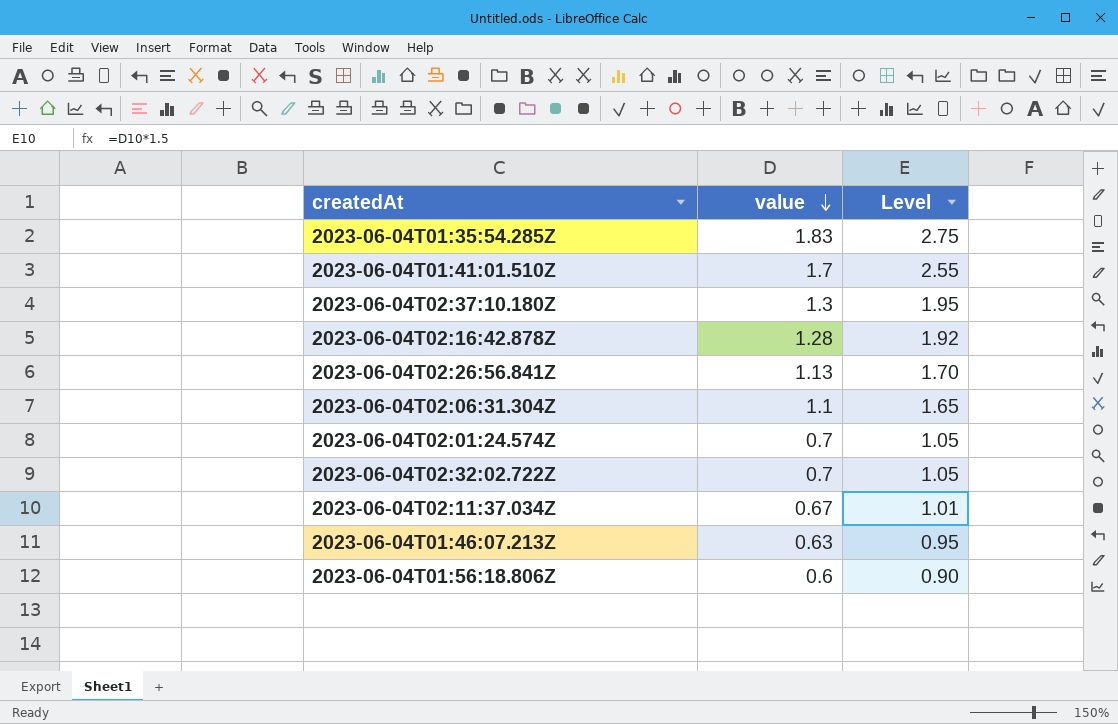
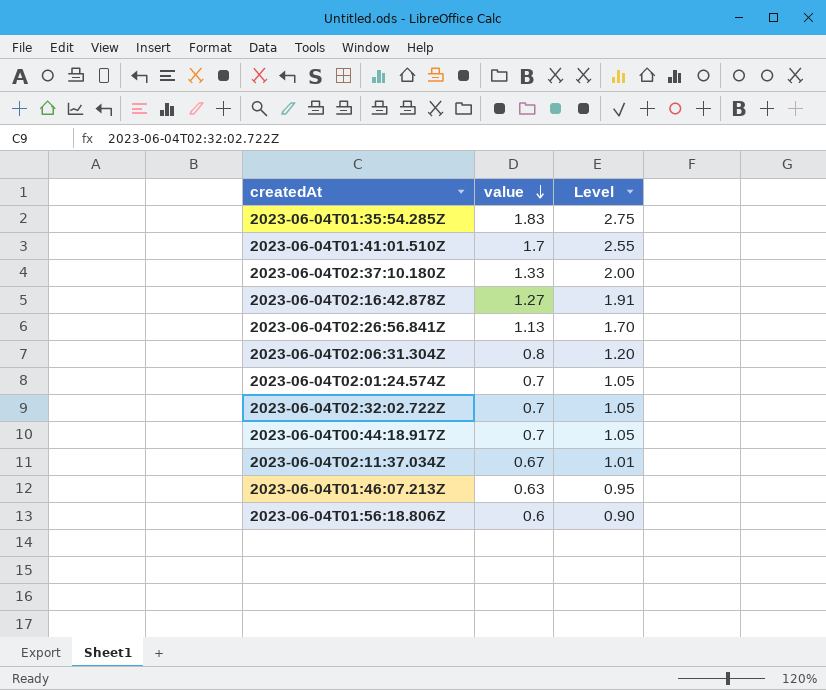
2023-06-04T02:37:10.180Z | value: 1.3 -> 1.33
2023-06-04T02:37:10.180Z | Level: 1.95 -> 2.00
2023-06-04T02:16:42.878Z | value: 1.28 -> 1.27
2023-06-04T02:16:42.878Z | Level: 1.92 -> 1.91
2023-06-04T02:06:31.304Z | value: 1.1 -> 0.8
2023-06-04T02:06:31.304Z | Level: 1.65 -> 1.20
row 2023-06-04T00:44:18.917Z: none -> 0.7 | 1.05

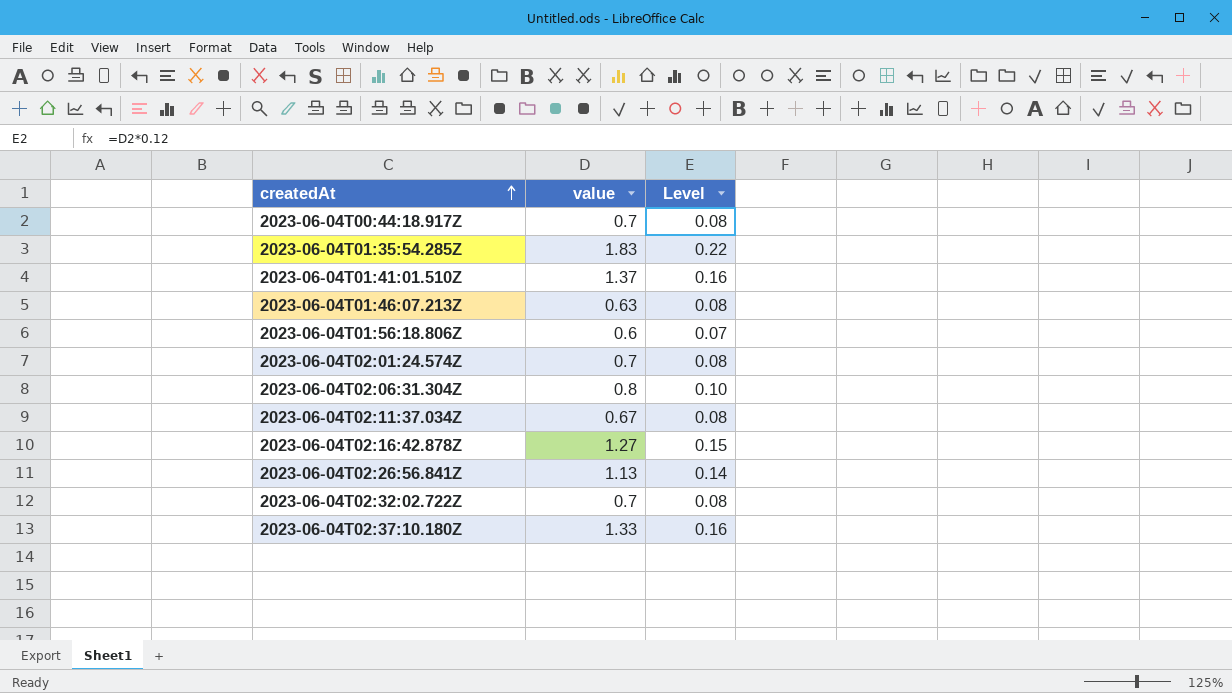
row order: value descending -> createdAt ascending
column Level | formula: [value] * 1.5 -> [value] * 0.12
2023-06-04T01:41:01.510Z | value: 1.7 -> 1.37

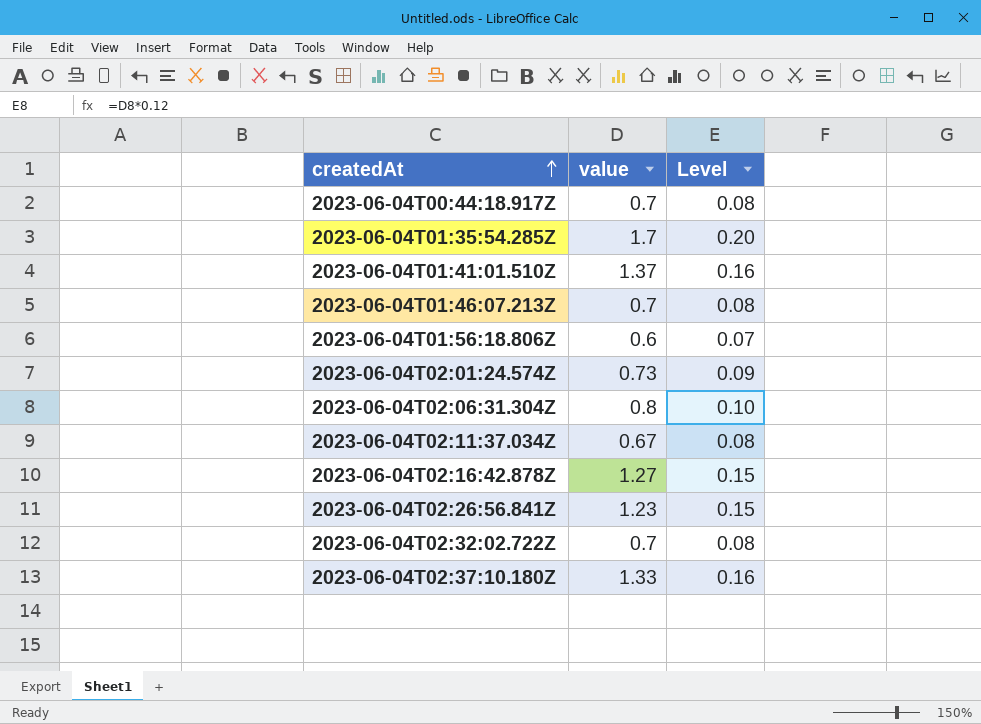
2023-06-04T01:35:54.285Z | value: 1.83 -> 1.7
2023-06-04T01:35:54.285Z | Level: 0.22 -> 0.20
2023-06-04T01:46:07.213Z | value: 0.63 -> 0.7
2023-06-04T02:01:24.574Z | value: 0.7 -> 0.73
2023-06-04T02:01:24.574Z | Level: 0.08 -> 0.09
2023-06-04T02:26:56.841Z | value: 1.13 -> 1.23
2023-06-04T02:26:56.841Z | Level: 0.14 -> 0.15

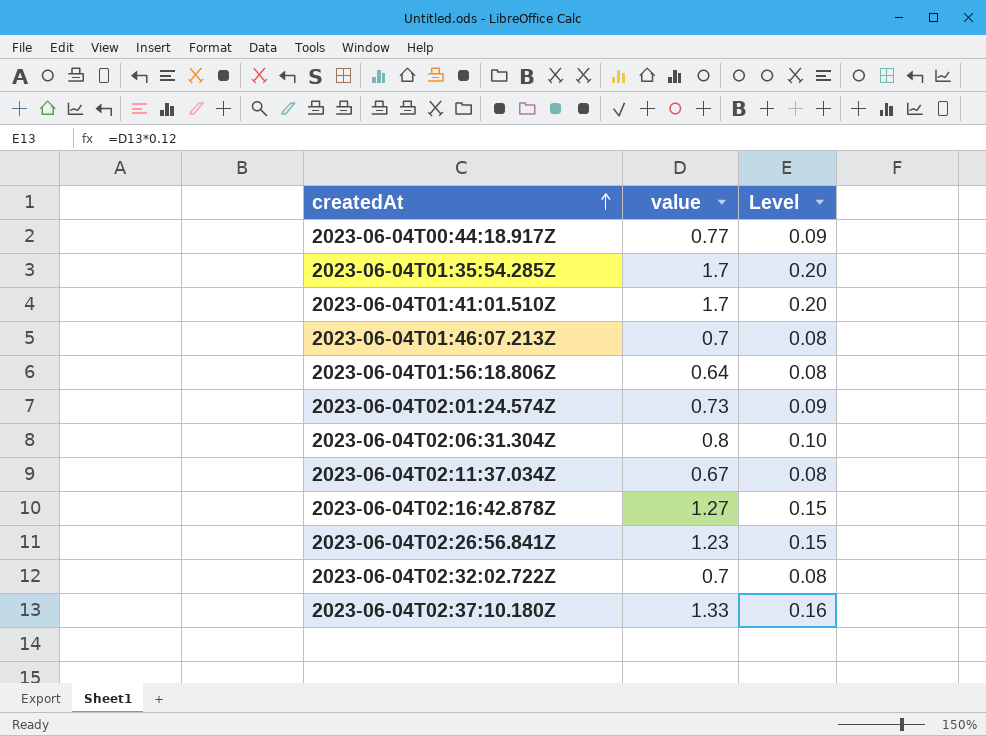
2023-06-04T00:44:18.917Z | value: 0.7 -> 0.77
2023-06-04T00:44:18.917Z | Level: 0.08 -> 0.09
2023-06-04T01:41:01.510Z | value: 1.37 -> 1.7
2023-06-04T01:41:01.510Z | Level: 0.16 -> 0.20
2023-06-04T01:56:18.806Z | value: 0.6 -> 0.64
2023-06-04T01:56:18.806Z | Level: 0.07 -> 0.08

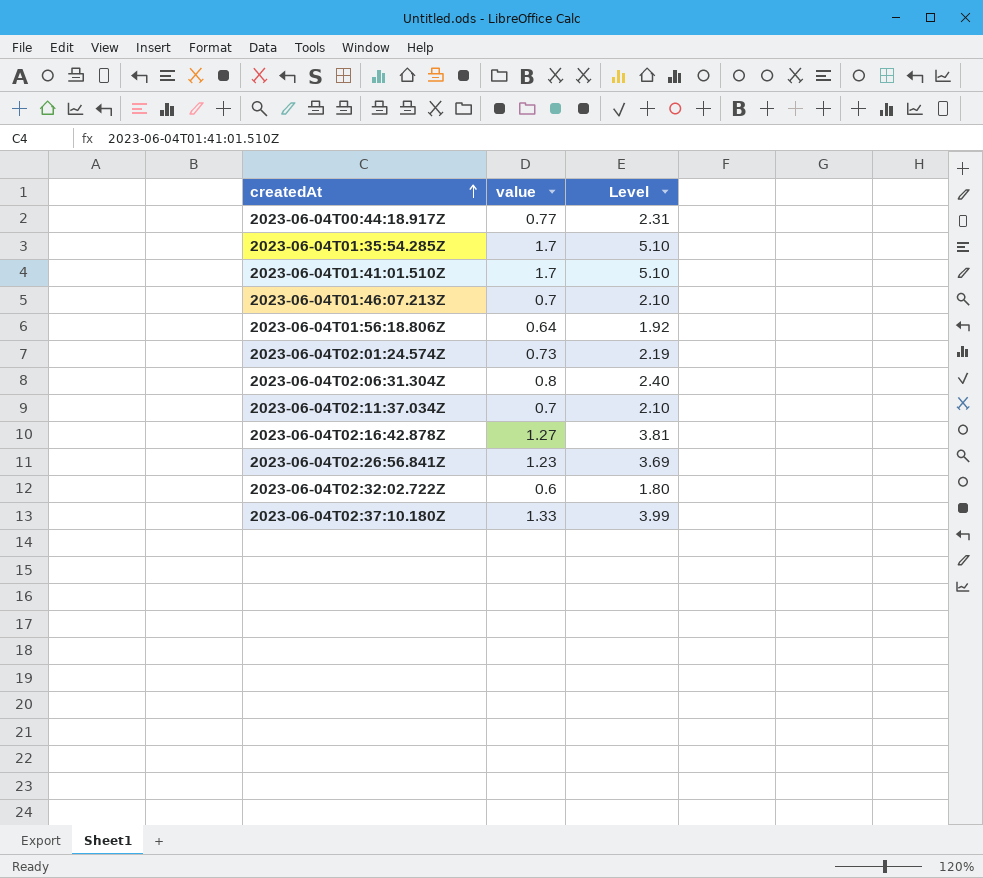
column Level | formula: [value] * 0.12 -> [value] * 3
2023-06-04T02:11:37.034Z | value: 0.67 -> 0.7
2023-06-04T02:32:02.722Z | value: 0.7 -> 0.6

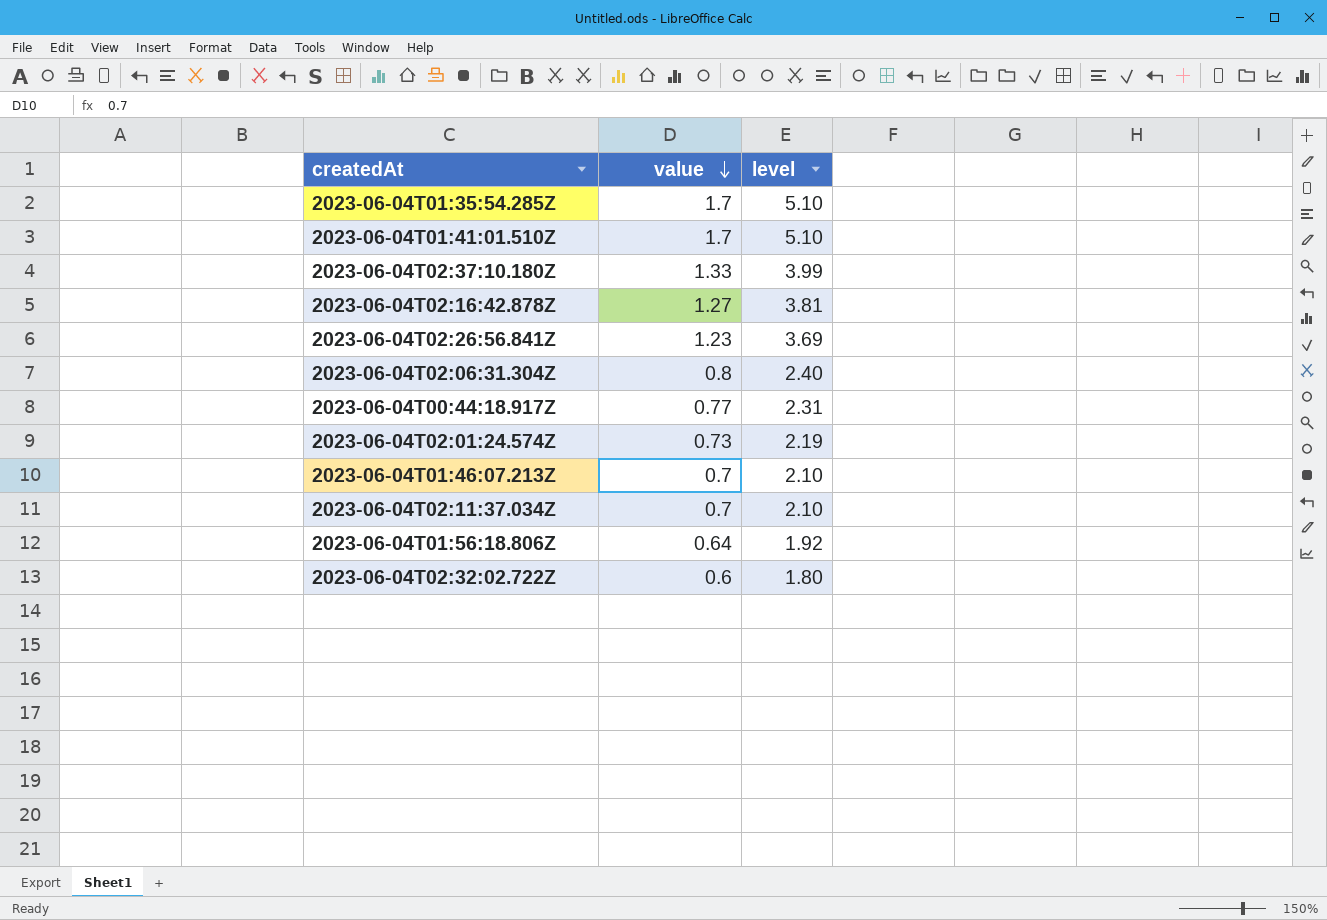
row order: createdAt ascending -> value descending
column name: Level -> level

